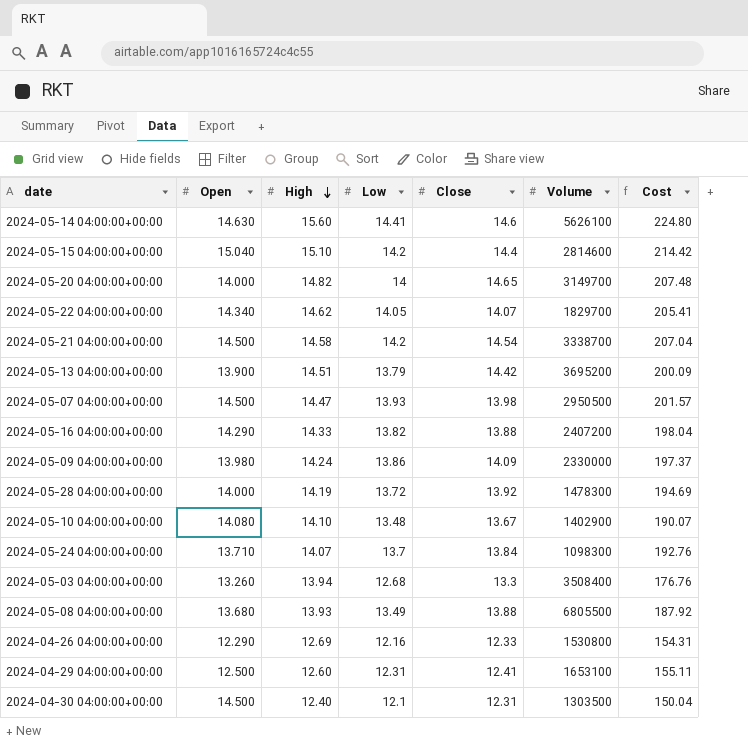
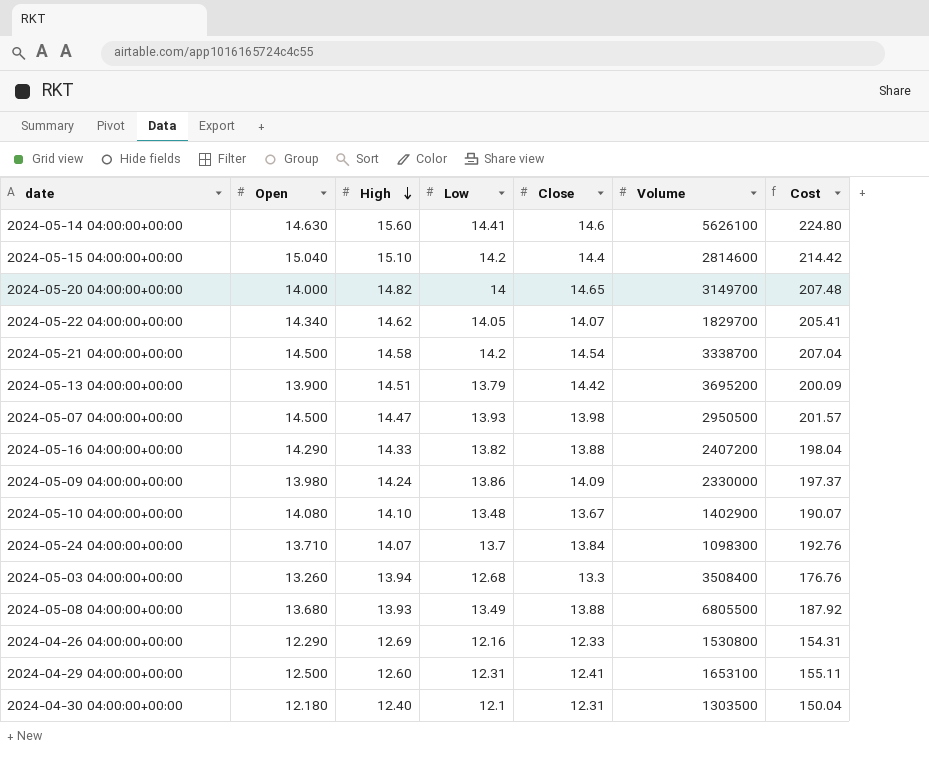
row 2024-05-28 04:00:00+00:00: 14.000 | 14.19 | 13.72 | 13.92 | 1478300 | 194.69 -> none
2024-04-30 04:00:00+00:00 | Open: 14.500 -> 12.180

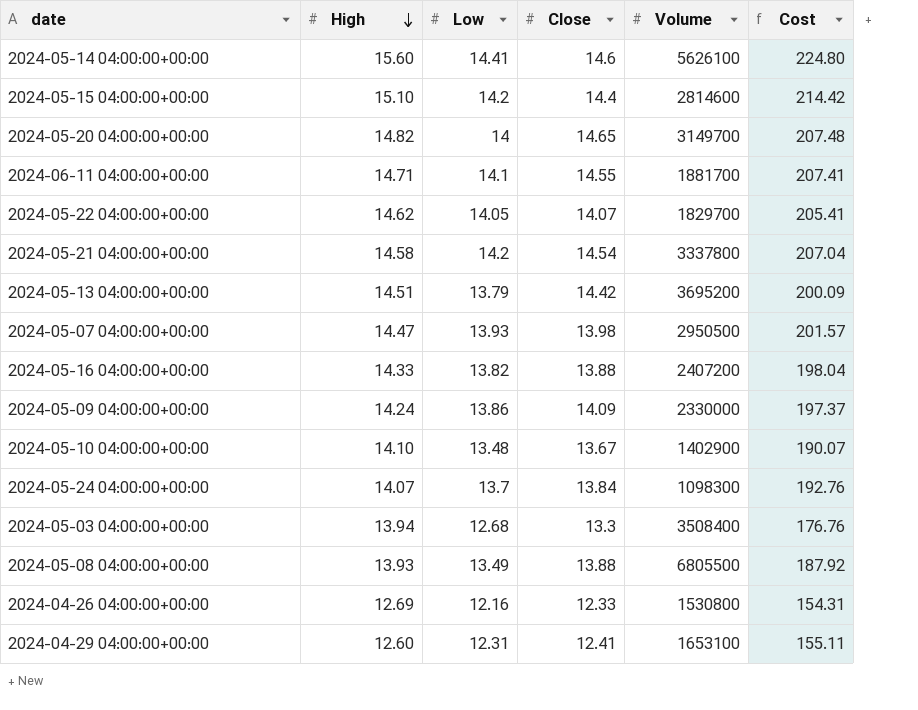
column Open | position: 2 -> none
row 2024-04-30 04:00:00+00:00: 12.180 | 12.40 | 12.1 | 12.31 | 1303500 | 150.04 -> none
row 2024-06-11 04:00:00+00:00: none -> 14.71 | 14.1 | 14.55 | 1881700 | 207.41
2024-05-21 04:00:00+00:00 | Volume: 3338700 -> 3337800

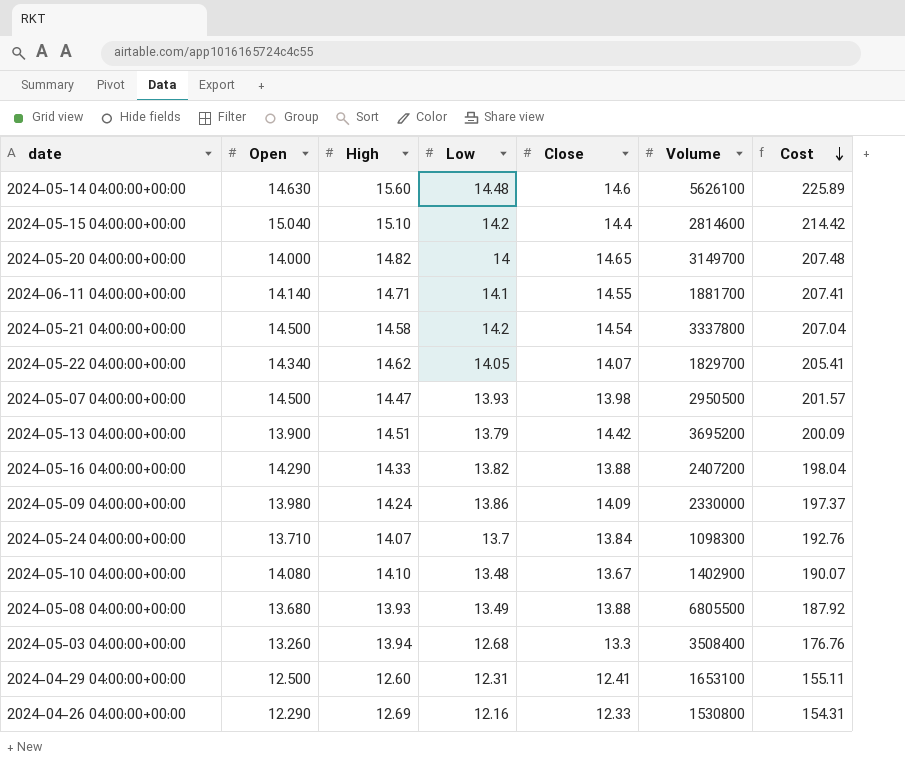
row order: High descending -> Cost descending
column Open | position: none -> 2
2024-05-14 04:00:00+00:00 | Low: 14.41 -> 14.48
2024-05-14 04:00:00+00:00 | Cost: 224.80 -> 225.89

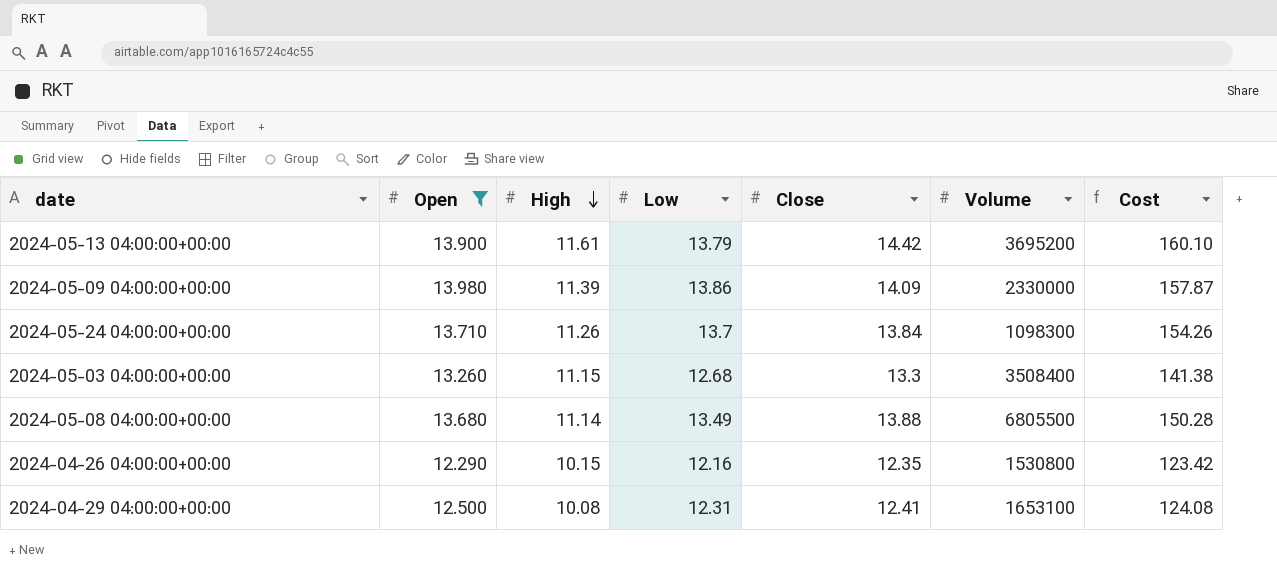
filter: none -> Open <= 13.980
row order: Cost descending -> High descending
2024-05-13 04:00:00+00:00 | High: 14.51 -> 11.61
2024-05-13 04:00:00+00:00 | Cost: 200.09 -> 160.10
2024-05-09 04:00:00+00:00 | High: 14.24 -> 11.39
2024-05-09 04:00:00+00:00 | Cost: 197.37 -> 157.87
2024-05-24 04:00:00+00:00 | High: 14.07 -> 11.26
2024-05-24 04:00:00+00:00 | Cost: 192.76 -> 154.26
2024-05-03 04:00:00+00:00 | High: 13.94 -> 11.15
2024-05-03 04:00:00+00:00 | Cost: 176.76 -> 141.38
2024-05-08 04:00:00+00:00 | High: 13.93 -> 11.14
2024-05-08 04:00:00+00:00 | Cost: 187.92 -> 150.28
2024-04-26 04:00:00+00:00 | High: 12.69 -> 10.15
2024-04-26 04:00:00+00:00 | Close: 12.33 -> 12.35
2024-04-26 04:00:00+00:00 | Cost: 154.31 -> 123.42
2024-04-29 04:00:00+00:00 | High: 12.60 -> 10.08
2024-04-29 04:00:00+00:00 | Cost: 155.11 -> 124.08

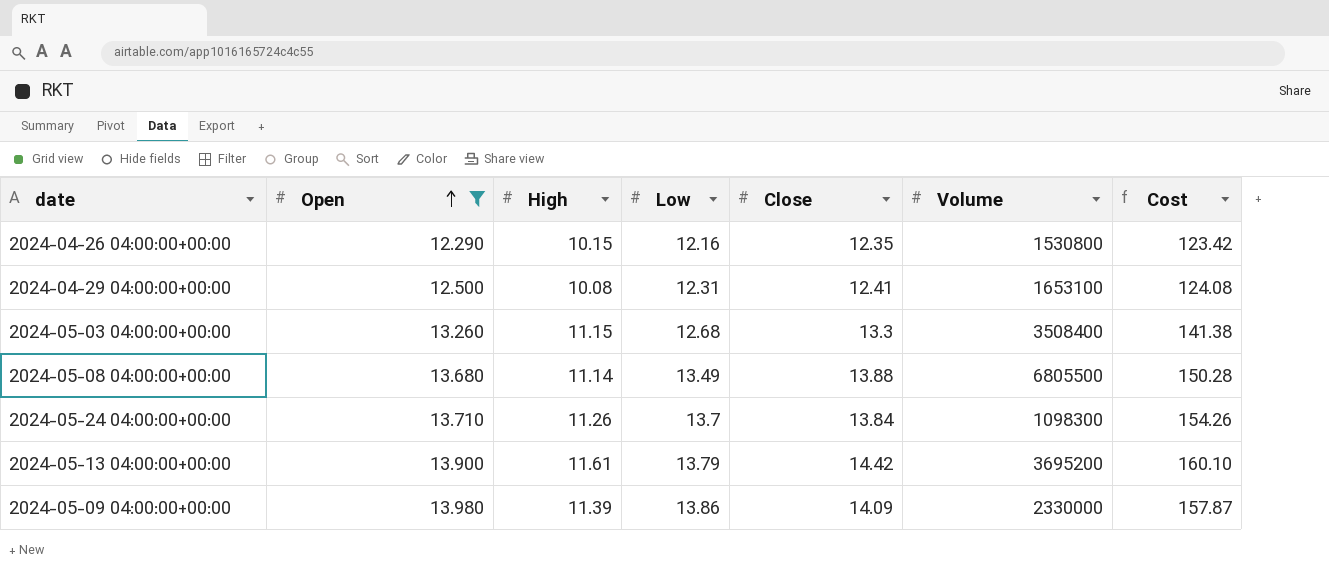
row order: High descending -> Open ascending

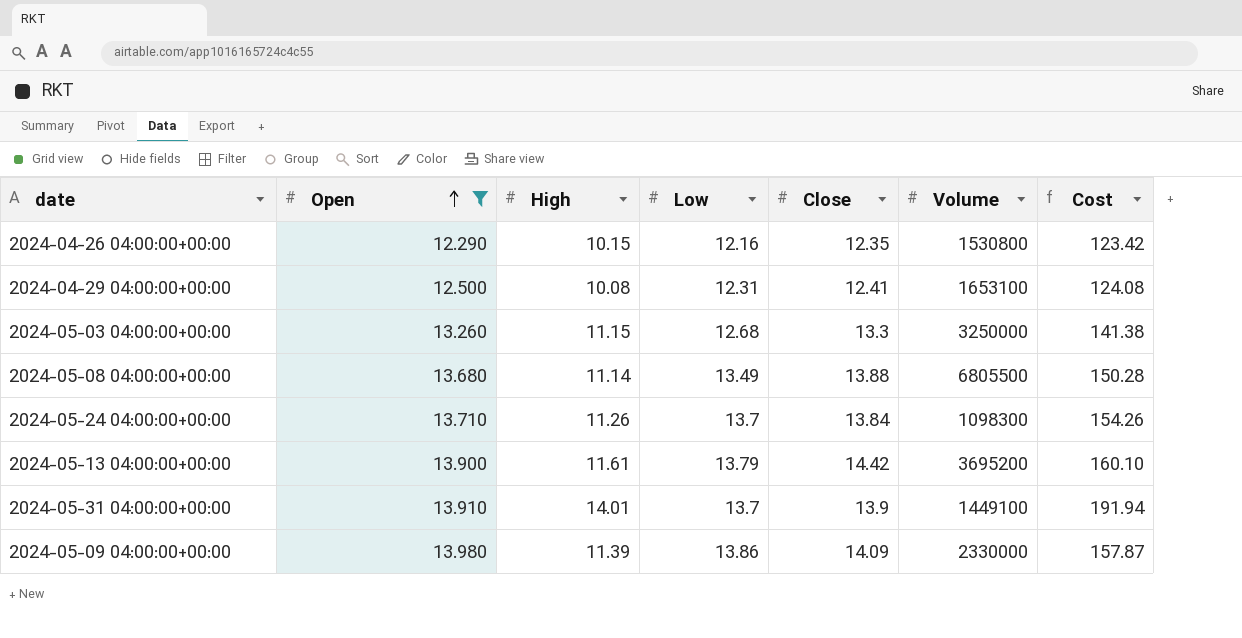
2024-05-03 04:00:00+00:00 | Volume: 3508400 -> 3250000
row 2024-05-31 04:00:00+00:00: none -> 13.910 | 14.01 | 13.7 | 13.9 | 1449100 | 191.94

